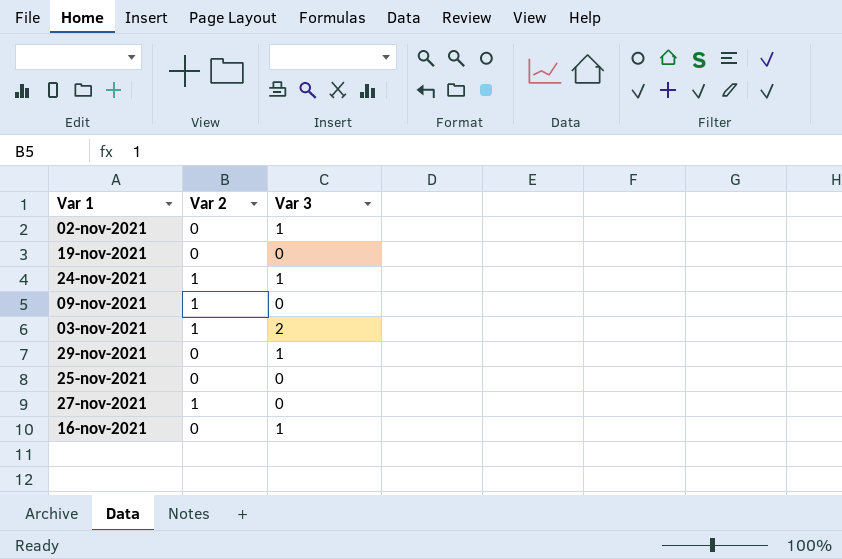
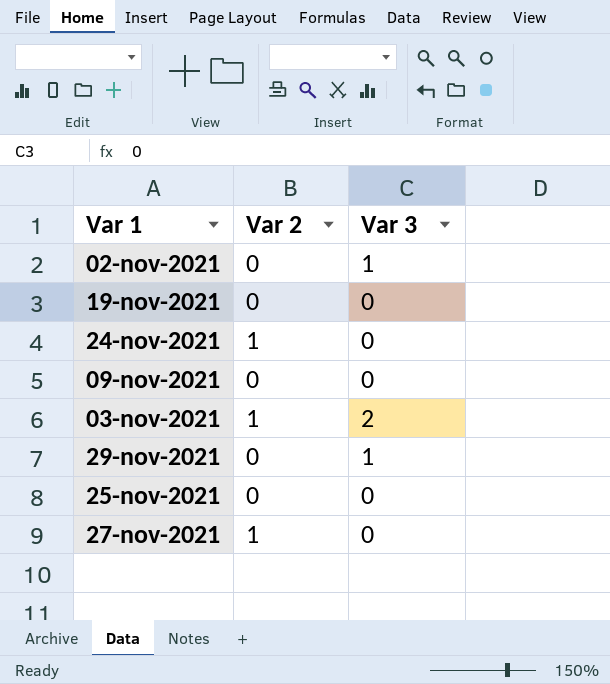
row 16-nov-2021: 0 | 1 -> none
24-nov-2021 | Var 3: 1 -> 0
09-nov-2021 | Var 2: 1 -> 0

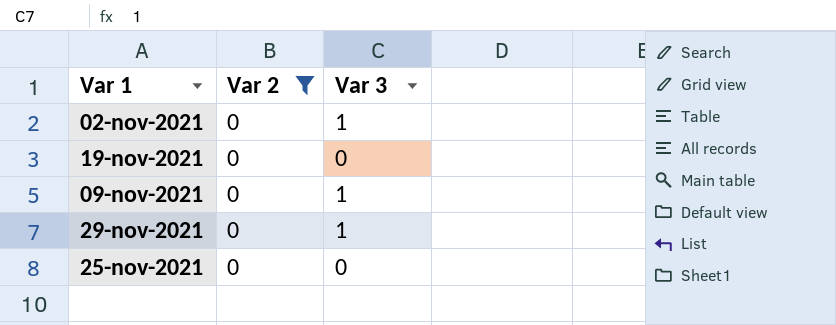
filter: none -> Var 2 = 0
09-nov-2021 | Var 3: 0 -> 1

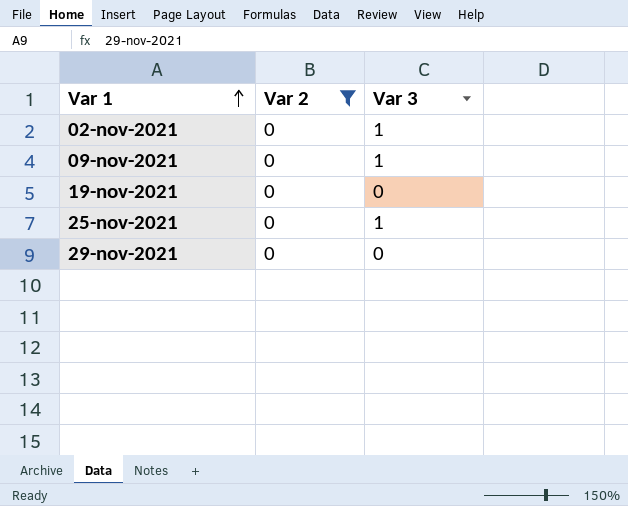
row order: none -> Var 1 ascending
25-nov-2021 | Var 3: 0 -> 1
29-nov-2021 | Var 3: 1 -> 0

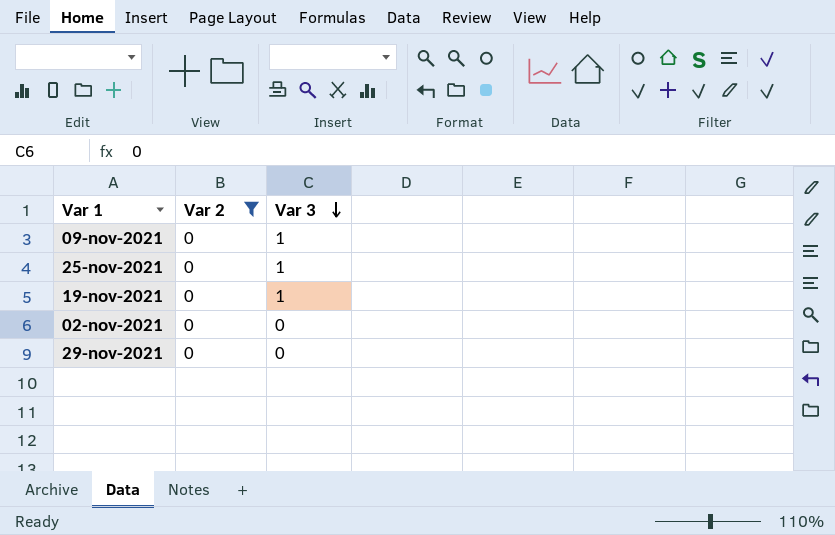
row order: Var 1 ascending -> Var 3 descending
19-nov-2021 | Var 3: 0 -> 1
02-nov-2021 | Var 3: 1 -> 0

